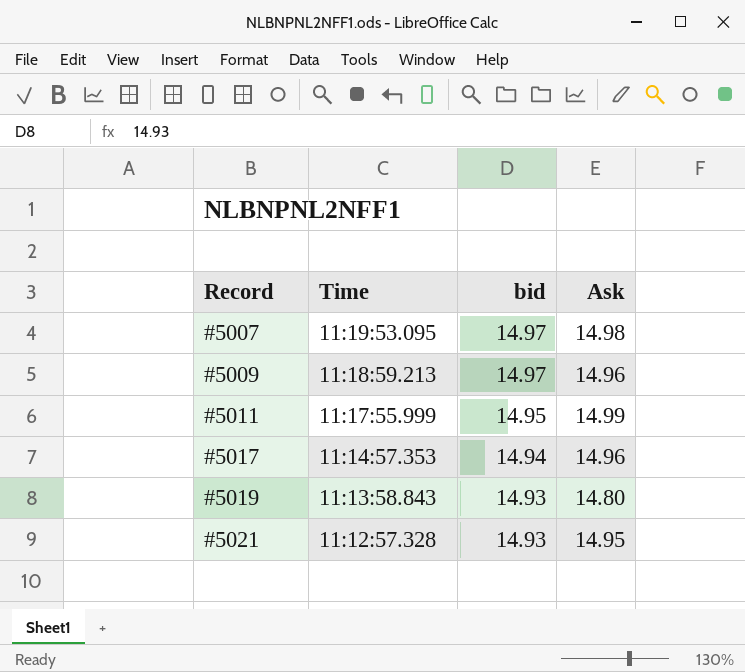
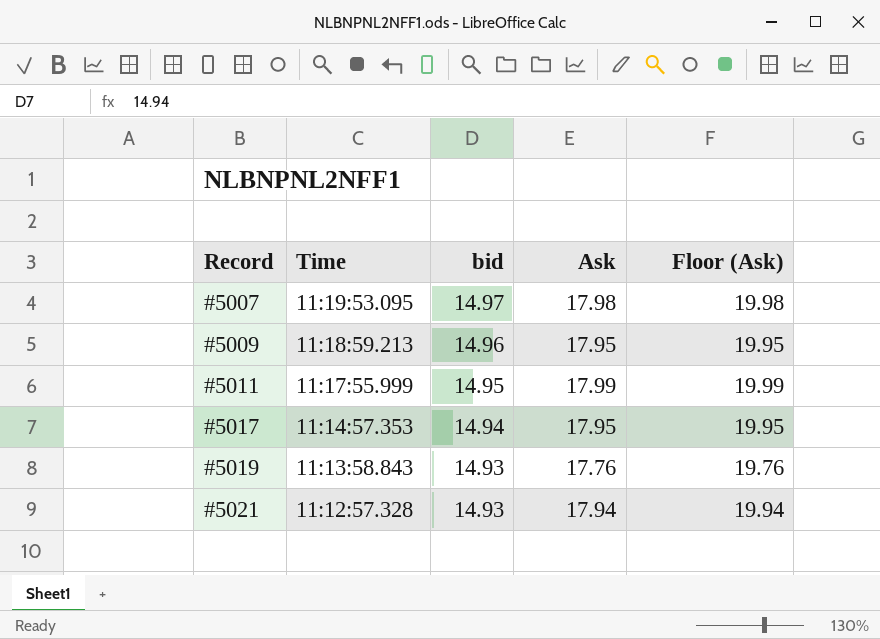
column Floor (Ask) | formula: none -> [Ask] + 2
#5007 | Ask: 14.98 -> 17.98
#5009 | bid: 14.97 -> 14.96
#5009 | Ask: 14.96 -> 17.95
#5011 | Ask: 14.99 -> 17.99
#5017 | Ask: 14.96 -> 17.95
#5019 | Ask: 14.80 -> 17.76
#5021 | Ask: 14.95 -> 17.94

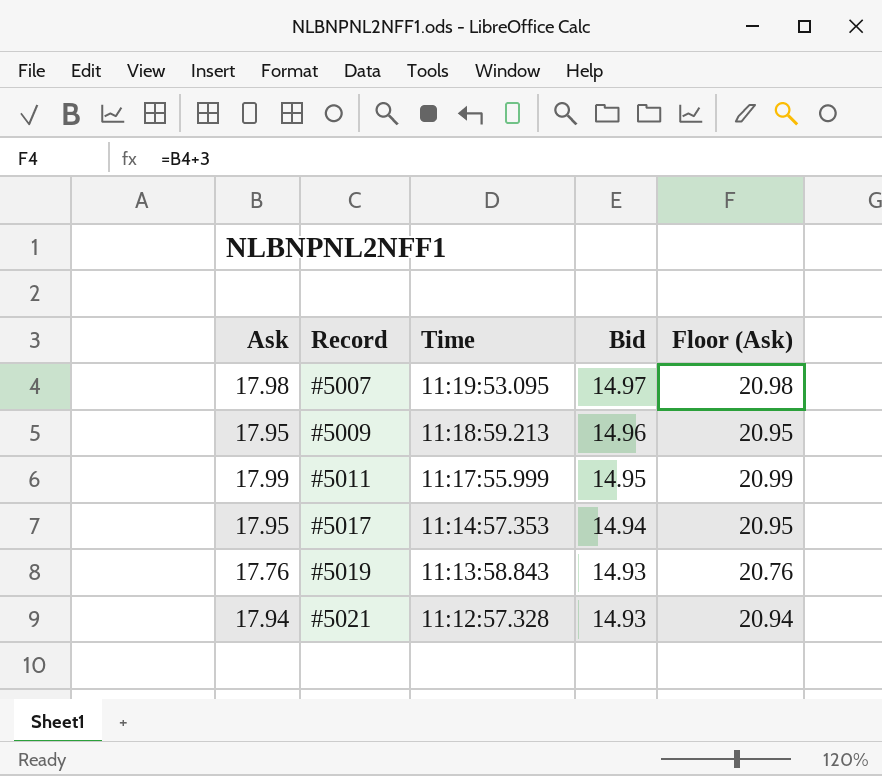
column Ask | position: 4 -> 1
column name: bid -> Bid
column Floor (Ask) | formula: [Ask] + 2 -> [Ask] + 3

